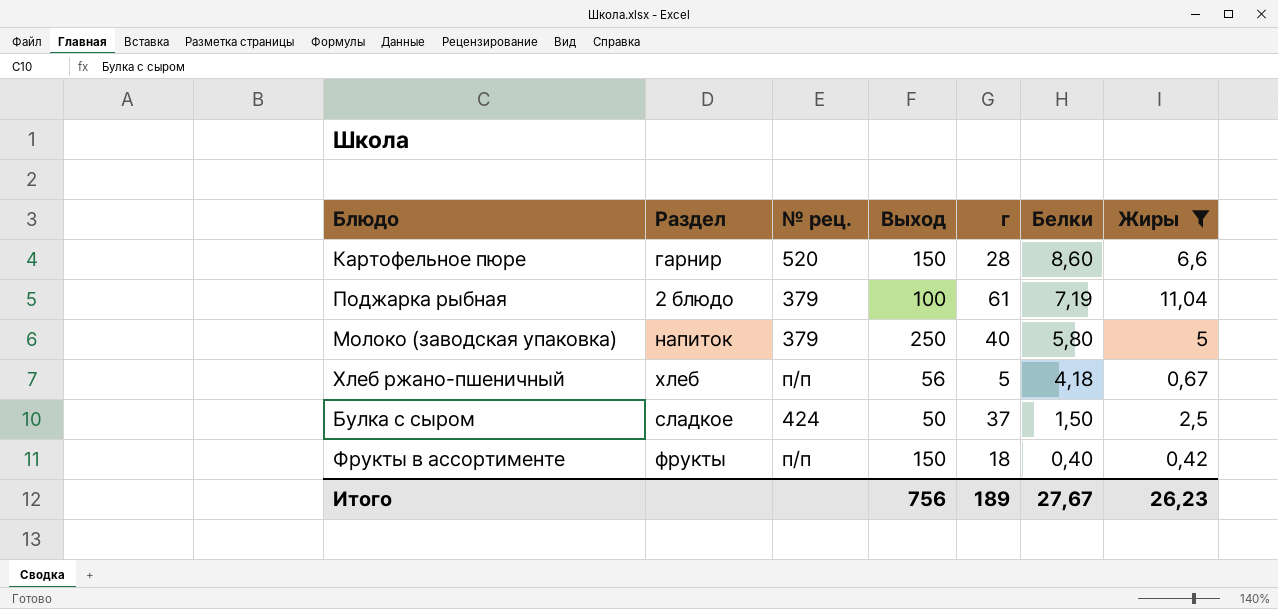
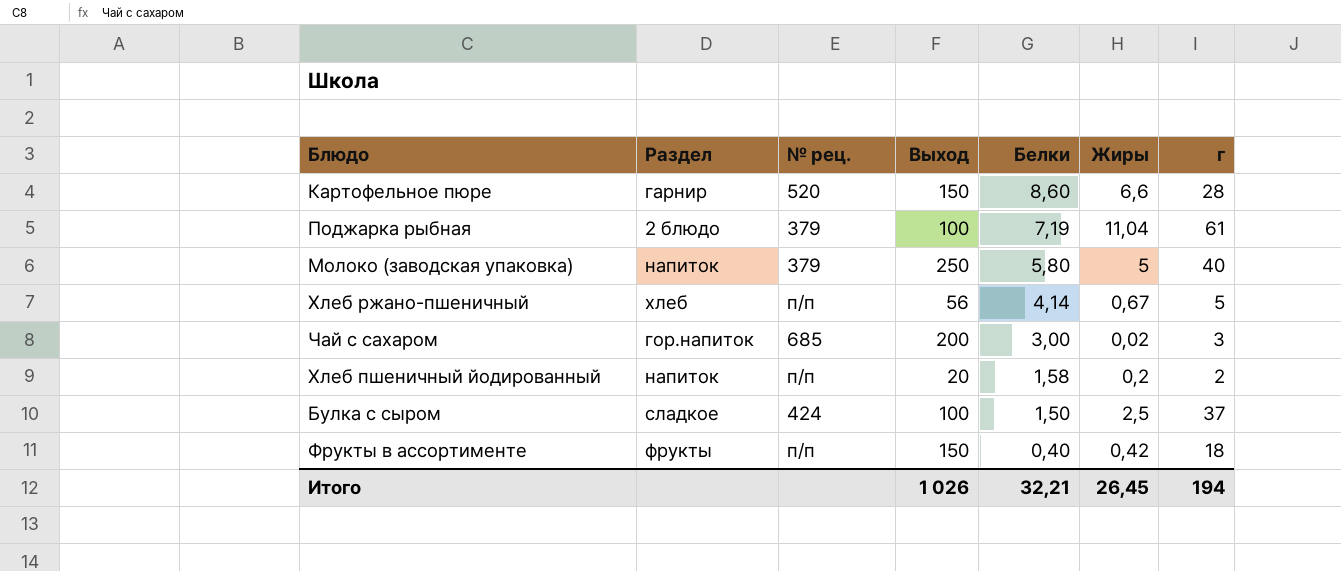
filter: Жиры >= 0,42 -> none
column г | position: 5 -> 7
Хлеб ржано-пшеничный | Белки: 4,18 -> 4,14
Булка с сыром | Выход: 50 -> 100
Итого | Выход: 756 -> 1 026
Итого | Белки: 27,67 -> 32,21
Итого | Жиры: 26,23 -> 26,45
Итого | г: 189 -> 194

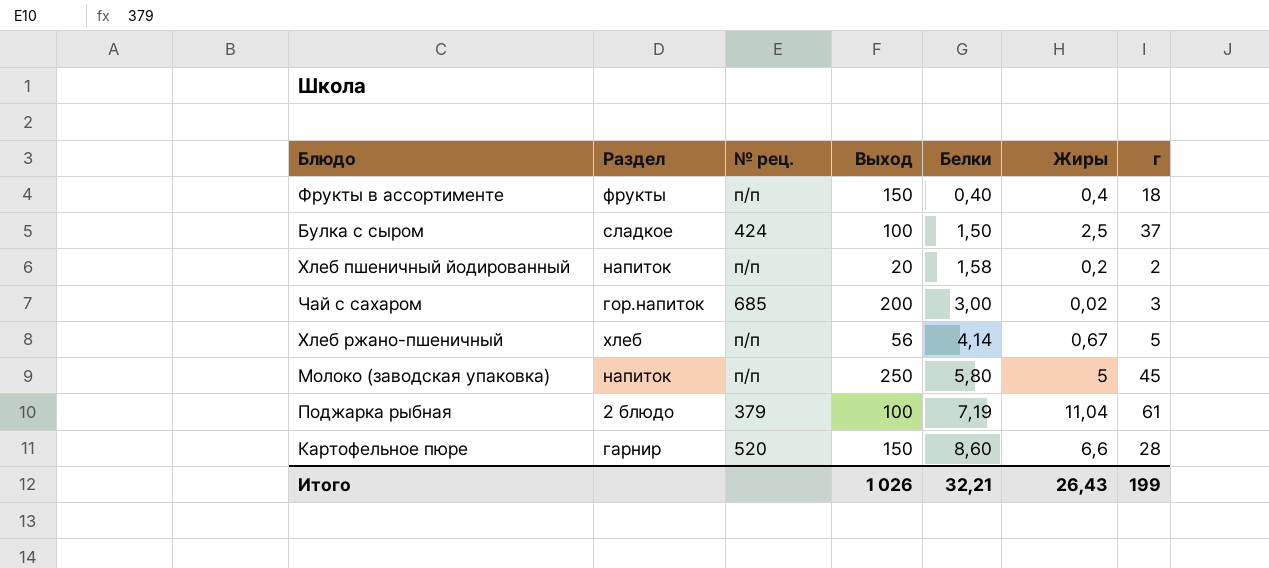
row order: Белки descending -> Белки ascending
Фрукты в ассортименте | Жиры: 0,42 -> 0,4
Молоко (заводская упаковка) | № рец.: 379 -> п/п
Молоко (заводская упаковка) | г: 40 -> 45
Итого | Жиры: 26,45 -> 26,43
Итого | г: 194 -> 199

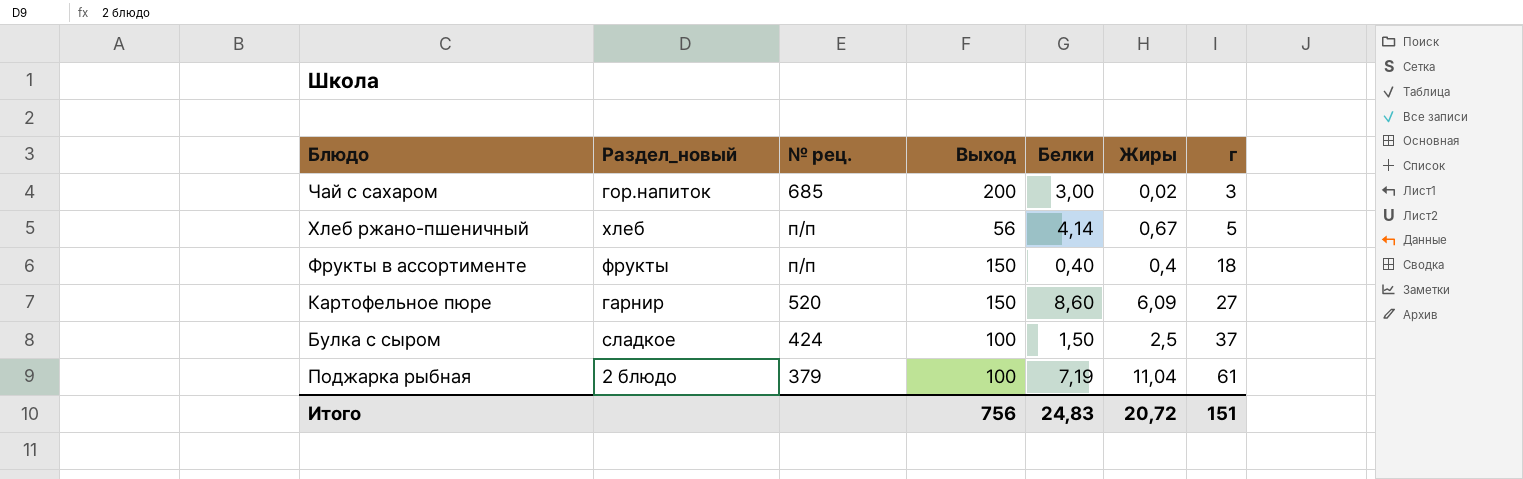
row order: Белки ascending -> г ascending
column name: Раздел -> Раздел_новый
row Хлеб пшеничный йодированный: напиток | п/п | 20 | 1,58 | 0,2 | 2 -> none
row Молоко (заводская упаковка): напиток | п/п | 250 | 5,80 | 5 | 45 -> none
Картофельное пюре | Жиры: 6,6 -> 6,09
Картофельное пюре | г: 28 -> 27
Итого | Выход: 1 026 -> 756
Итого | Белки: 32,21 -> 24,83
Итого | Жиры: 26,43 -> 20,72
Итого | г: 199 -> 151

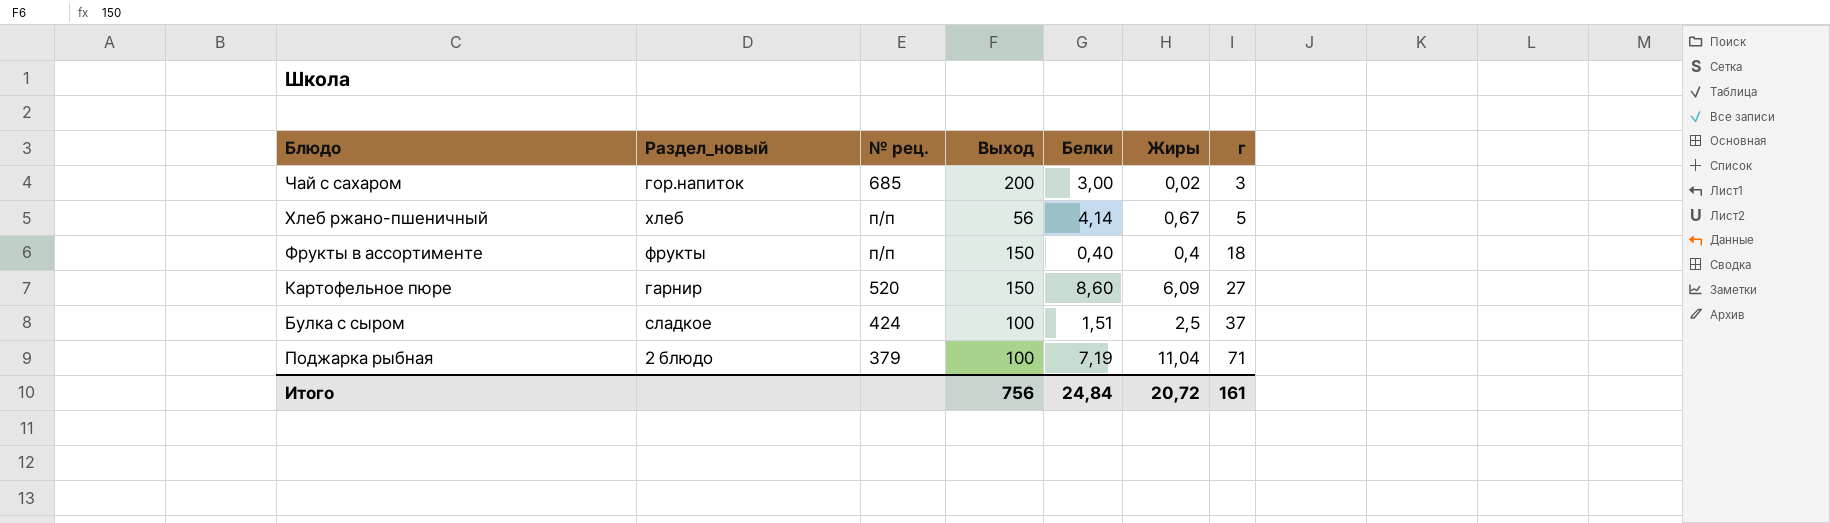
Булка с сыром | Белки: 1,50 -> 1,51
Поджарка рыбная | г: 61 -> 71
Итого | Белки: 24,83 -> 24,84
Итого | г: 151 -> 161

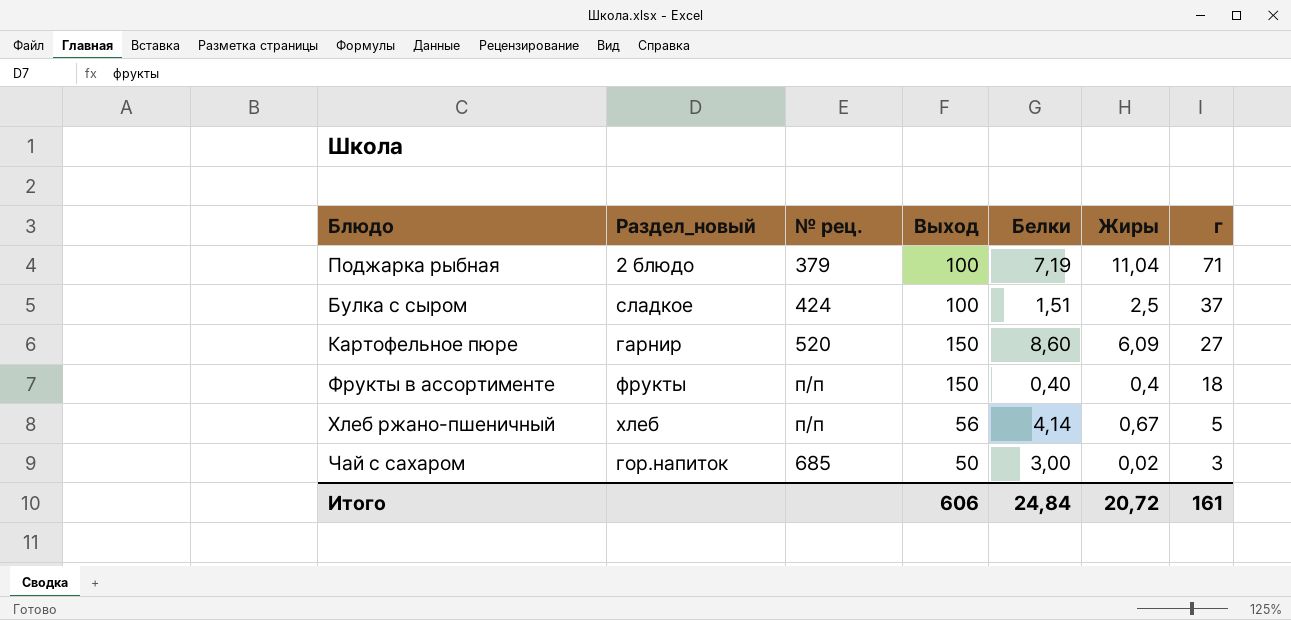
row order: г ascending -> г descending
Чай с сахаром | Выход: 200 -> 50
Итого | Выход: 756 -> 606

